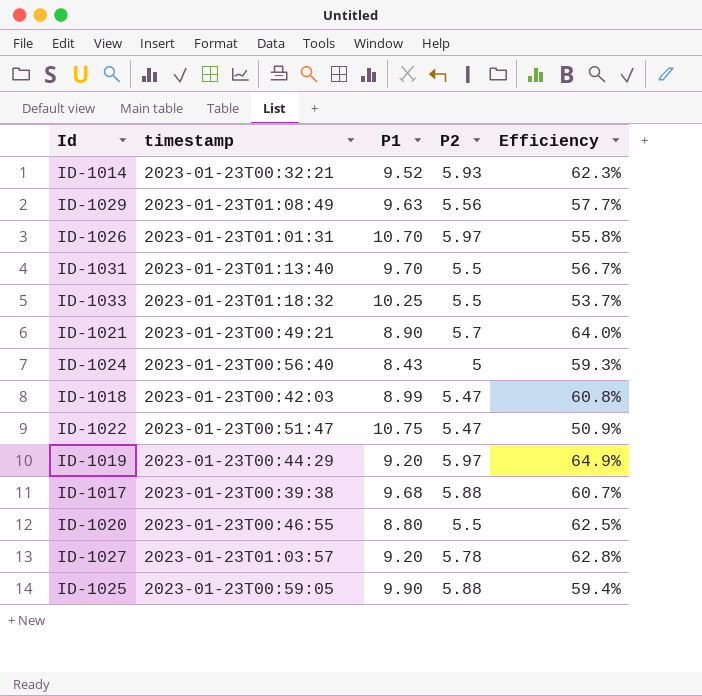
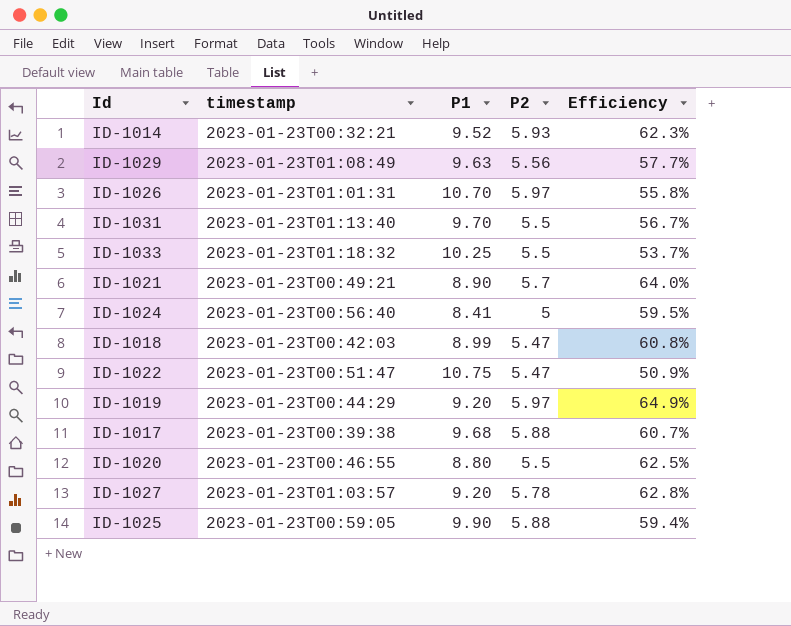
ID-1024 | P1: 8.43 -> 8.41
ID-1024 | Efficiency: 59.3% -> 59.5%

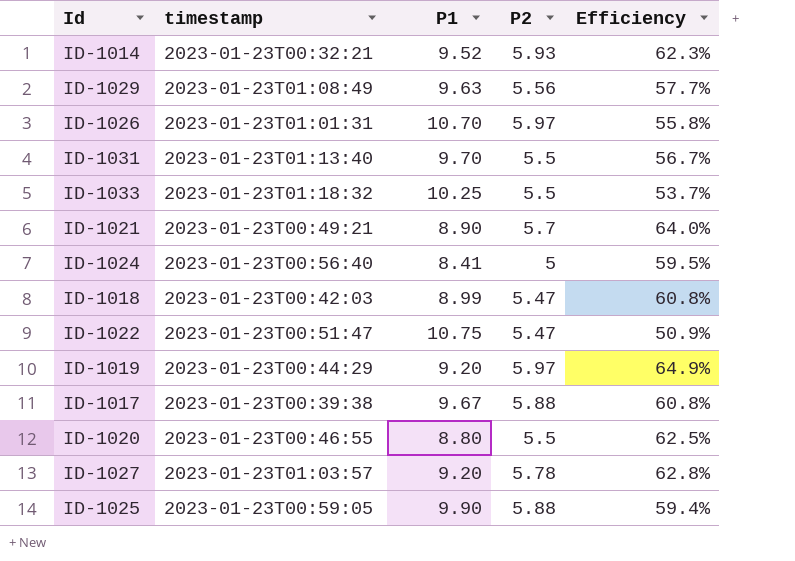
ID-1017 | P1: 9.68 -> 9.67
ID-1017 | Efficiency: 60.7% -> 60.8%

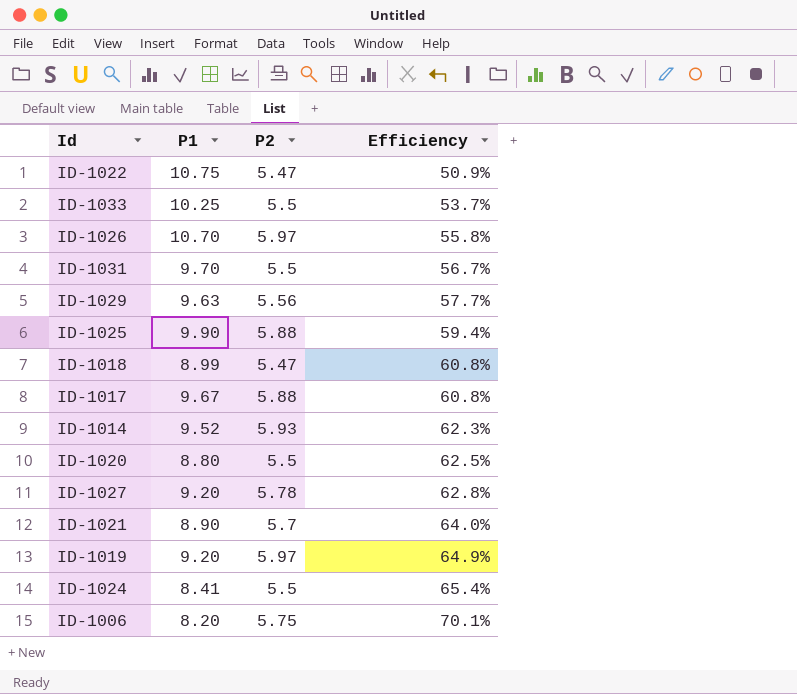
row order: none -> Efficiency ascending
column timestamp | position: 2 -> none
ID-1024 | P2: 5 -> 5.5
ID-1024 | Efficiency: 59.5% -> 65.4%
row ID-1006: none -> 8.20 | 5.75 | 70.1%

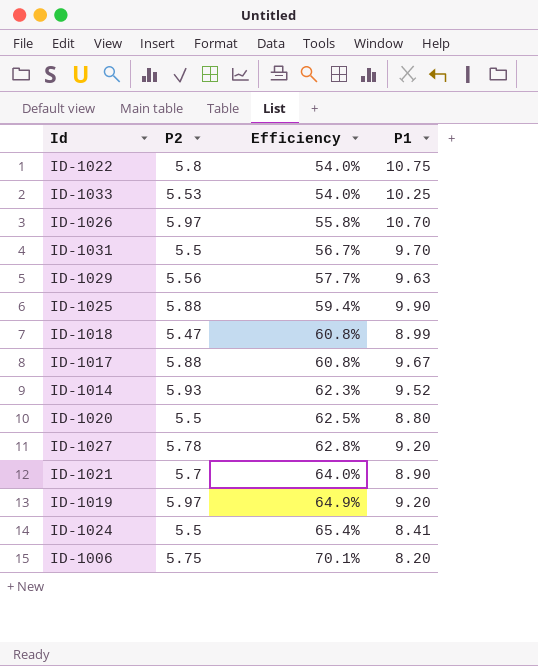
column P1 | position: 2 -> 4
ID-1022 | P2: 5.47 -> 5.8
ID-1022 | Efficiency: 50.9% -> 54.0%
ID-1033 | P2: 5.5 -> 5.53
ID-1033 | Efficiency: 53.7% -> 54.0%

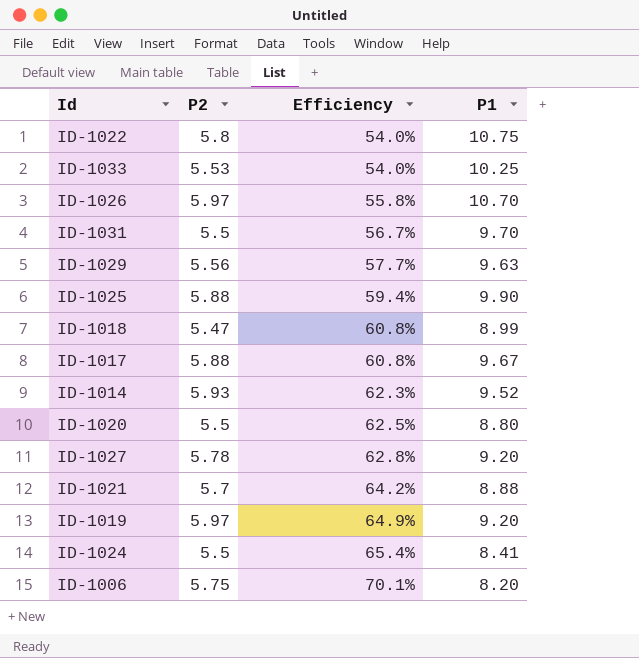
ID-1021 | Efficiency: 64.0% -> 64.2%
ID-1021 | P1: 8.90 -> 8.88

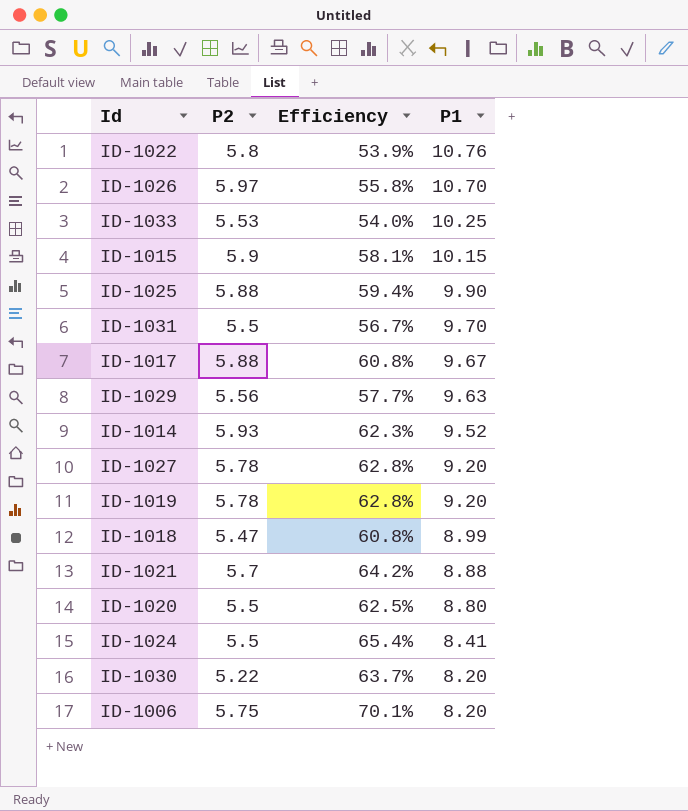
row order: Efficiency ascending -> P1 descending
ID-1022 | Efficiency: 54.0% -> 53.9%
ID-1022 | P1: 10.75 -> 10.76
row ID-1015: none -> 5.9 | 58.1% | 10.15
ID-1019 | P2: 5.97 -> 5.78
ID-1019 | Efficiency: 64.9% -> 62.8%
row ID-1030: none -> 5.22 | 63.7% | 8.20

